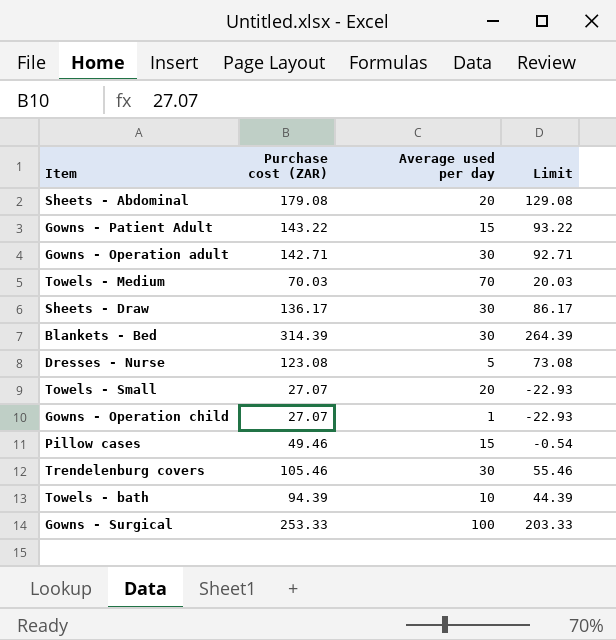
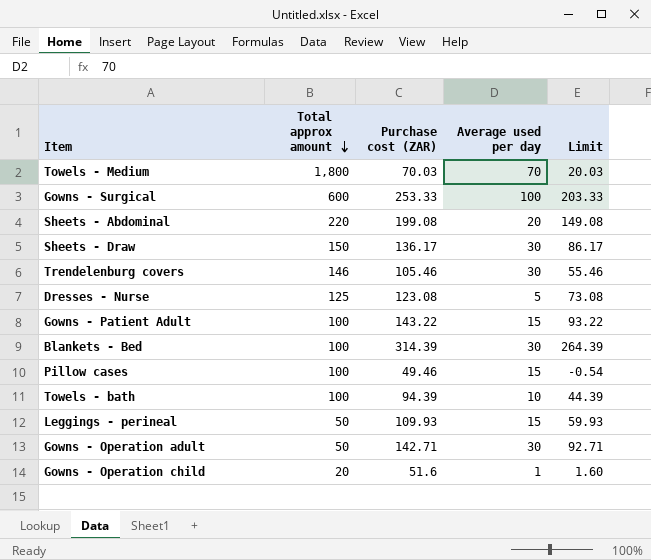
row order: none -> Total approx amount descending
column Total approx amount | position: none -> 2
row Towels - Small: 27.07 | 20 | -22.93 -> none
Sheets - Abdominal | Purchase cost (ZAR): 179.08 -> 199.08
Sheets - Abdominal | Limit: 129.08 -> 149.08
row Leggings - perineal: none -> 50 | 109.93 | 15 | 59.93
Gowns - Operation child | Purchase cost (ZAR): 27.07 -> 51.6
Gowns - Operation child | Limit: -22.93 -> 1.60

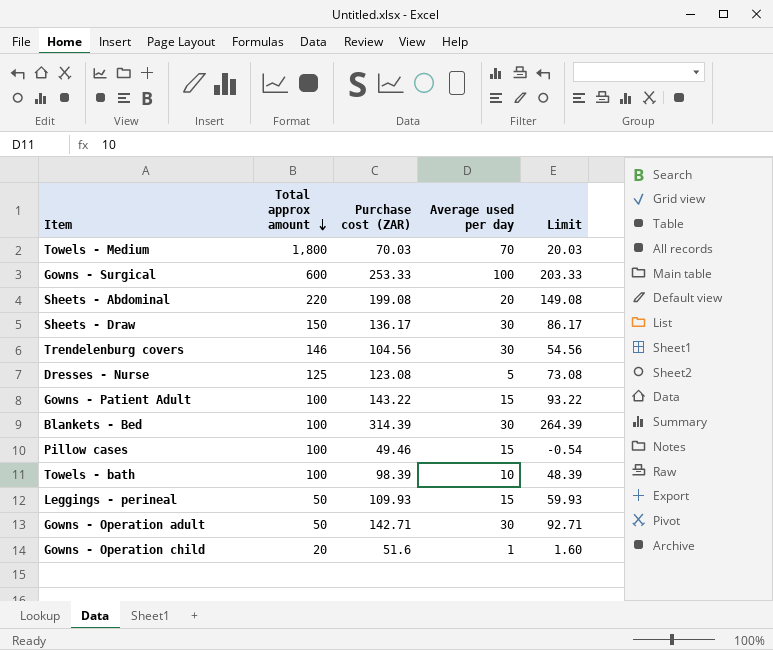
Trendelenburg covers | Purchase cost (ZAR): 105.46 -> 104.56
Trendelenburg covers | Limit: 55.46 -> 54.56
Towels - bath | Purchase cost (ZAR): 94.39 -> 98.39
Towels - bath | Limit: 44.39 -> 48.39

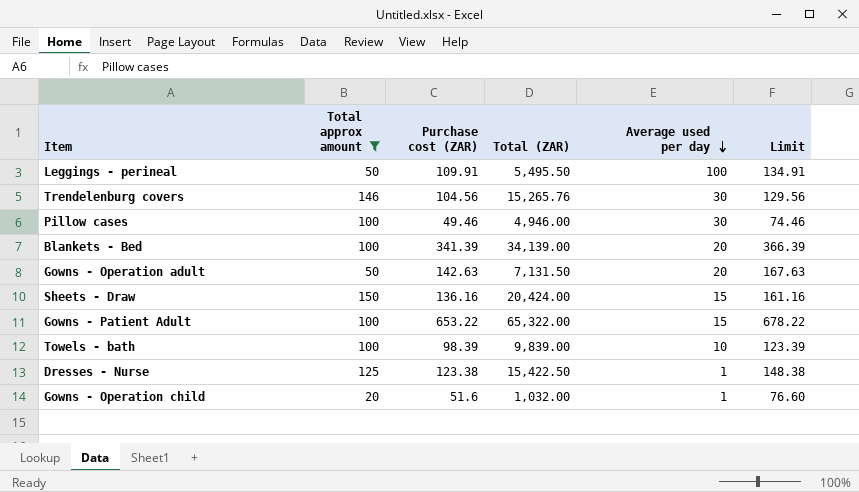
filter: none -> Total approx amount <= 150
row order: Total approx amount descending -> Average used per day descending
column Total (ZAR) | formula: none -> [Total approx amount] * [Purchase cost (ZAR)]
column Limit | formula: [Purchase cost (ZAR)] - 50 -> [Purchase cost (ZAR)] + 25
Leggings - perineal | Purchase cost (ZAR): 109.93 -> 109.91
Leggings - perineal | Average used per day: 15 -> 100
Pillow cases | Average used per day: 15 -> 30
Blankets - Bed | Purchase cost (ZAR): 314.39 -> 341.39
Blankets - Bed | Average used per day: 30 -> 20
Gowns - Operation adult | Purchase cost (ZAR): 142.71 -> 142.63
Gowns - Operation adult | Average used per day: 30 -> 20
Sheets - Draw | Purchase cost (ZAR): 136.17 -> 136.16
Sheets - Draw | Average used per day: 30 -> 15
Gowns - Patient Adult | Purchase cost (ZAR): 143.22 -> 653.22
Dresses - Nurse | Purchase cost (ZAR): 123.08 -> 123.38
Dresses - Nurse | Average used per day: 5 -> 1

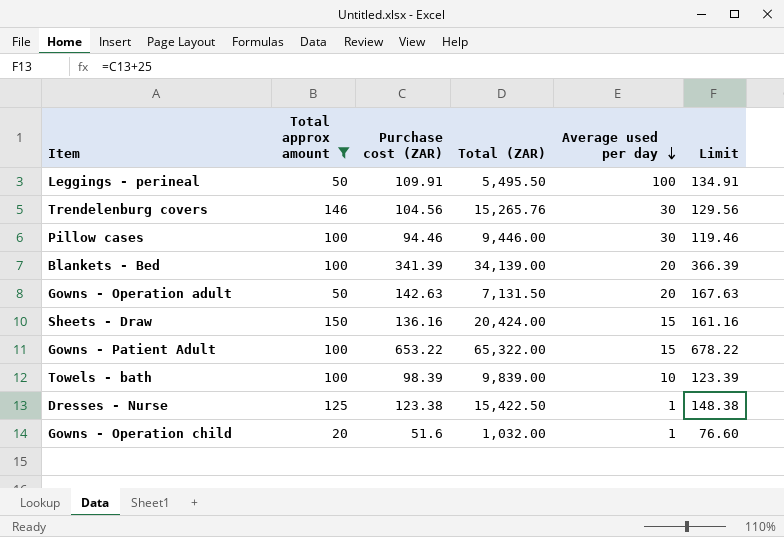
Pillow cases | Purchase cost (ZAR): 49.46 -> 94.46
Pillow cases | Total (ZAR): 4,946.00 -> 9,446.00
Pillow cases | Limit: 74.46 -> 119.46

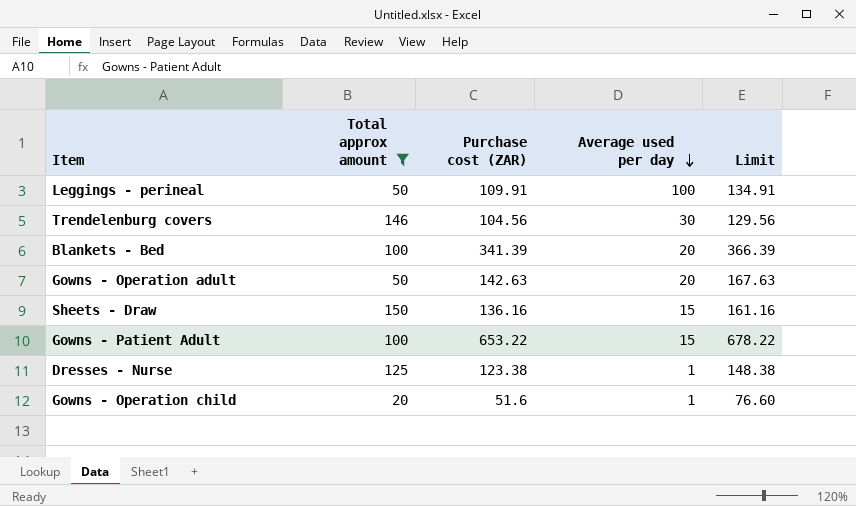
column Total (ZAR) | formula: [Total approx amount] * [Purchase cost (ZAR)] -> none
row Pillow cases: 100 | 94.46 | 9,446.00 | 30 | 119.46 -> none
row Towels - bath: 100 | 98.39 | 9,839.00 | 10 | 123.39 -> none

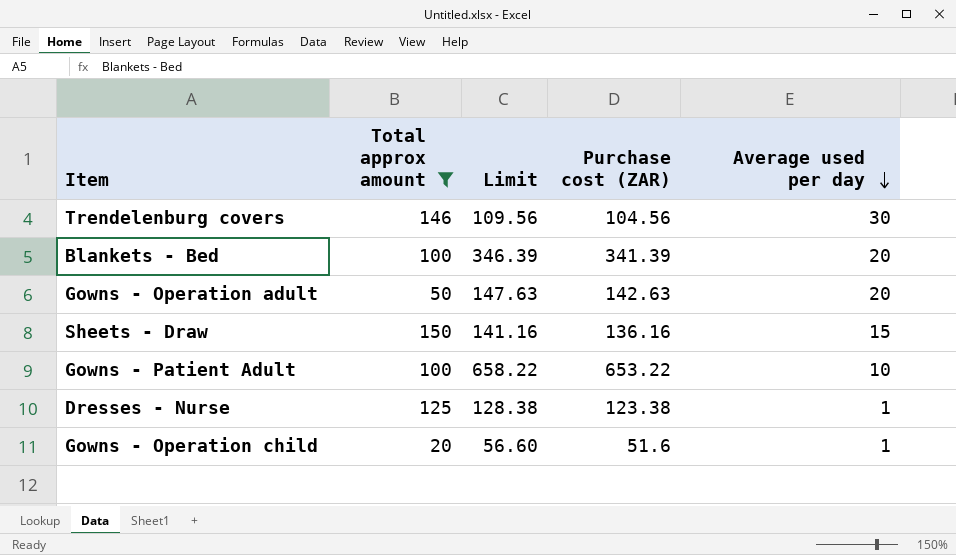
column Limit | formula: [Purchase cost (ZAR)] + 25 -> [Purchase cost (ZAR)] + 5
column Limit | position: 5 -> 3
row Leggings - perineal: 50 | 109.91 | 100 | 134.91 -> none
Gowns - Patient Adult | Average used per day: 15 -> 10

